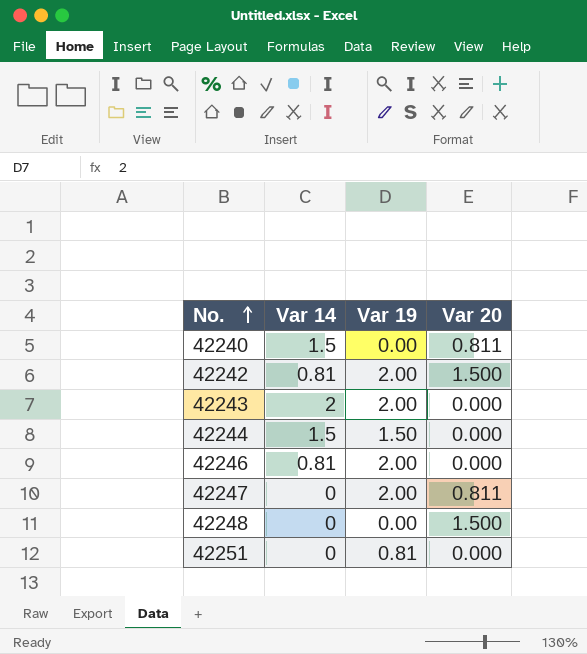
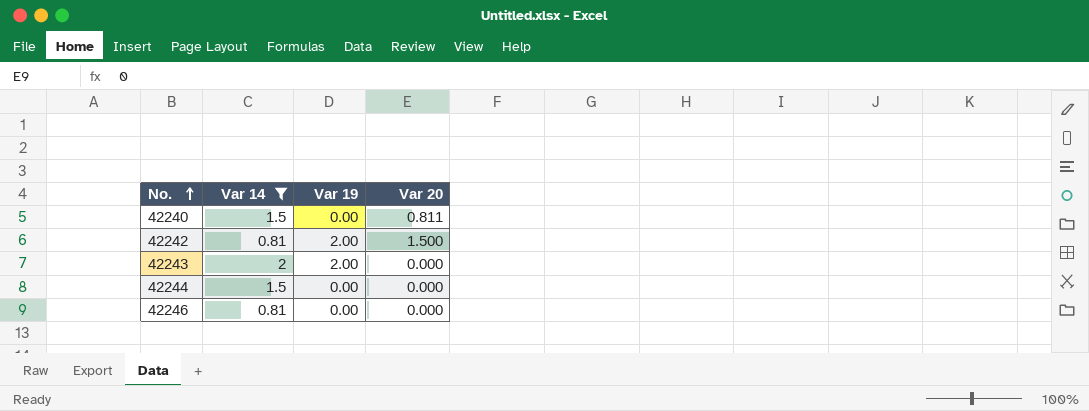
filter: none -> Var 14 != 0
42244 | Var 19: 1.50 -> 0.00
42246 | Var 19: 2.00 -> 0.00

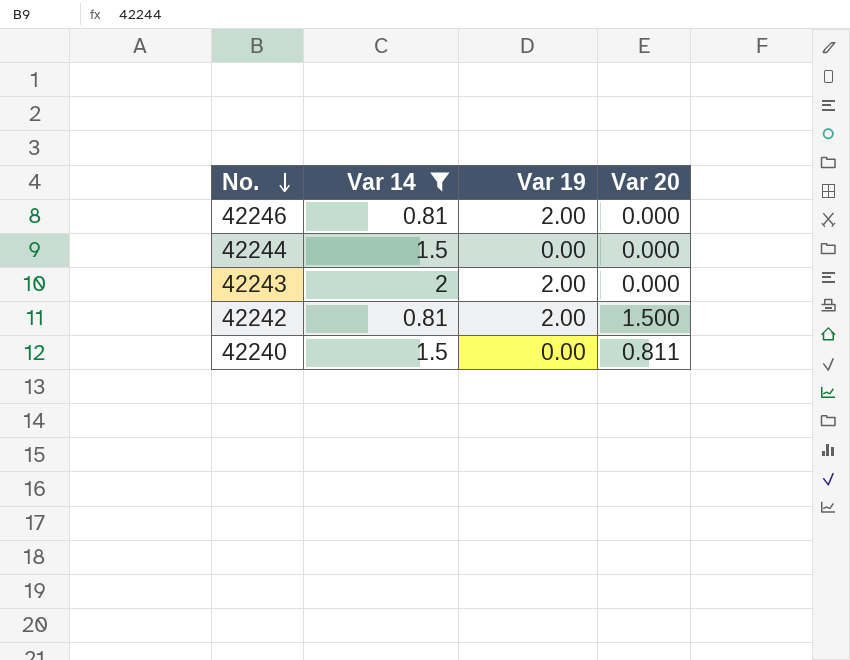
row order: No. ascending -> No. descending
42246 | Var 19: 0.00 -> 2.00

